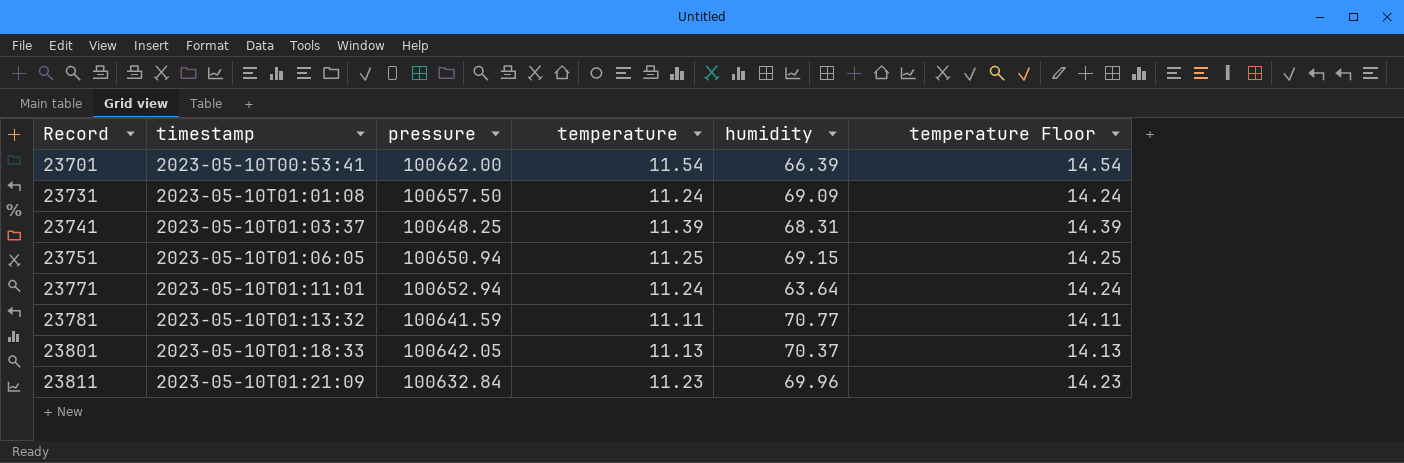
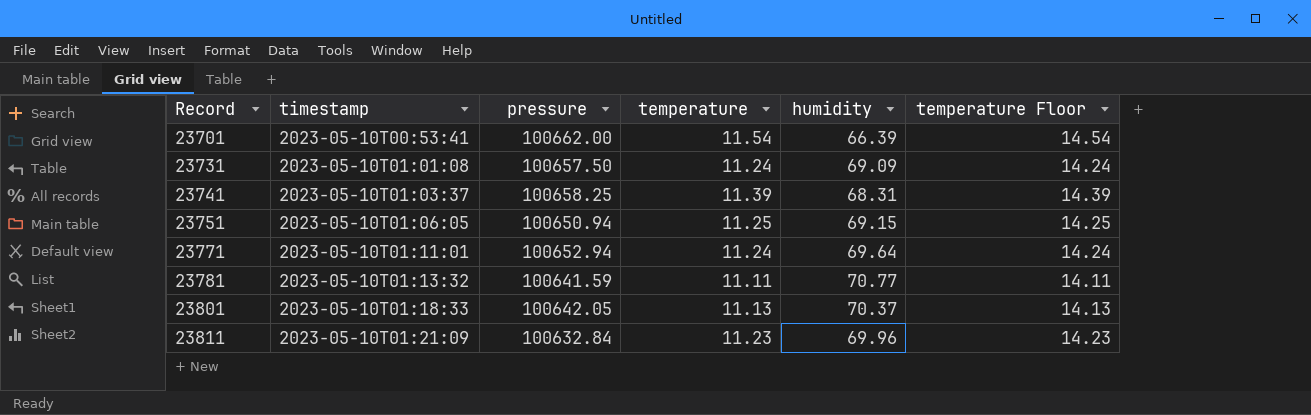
23741 | pressure: 100648.25 -> 100658.25
23771 | humidity: 63.64 -> 69.64

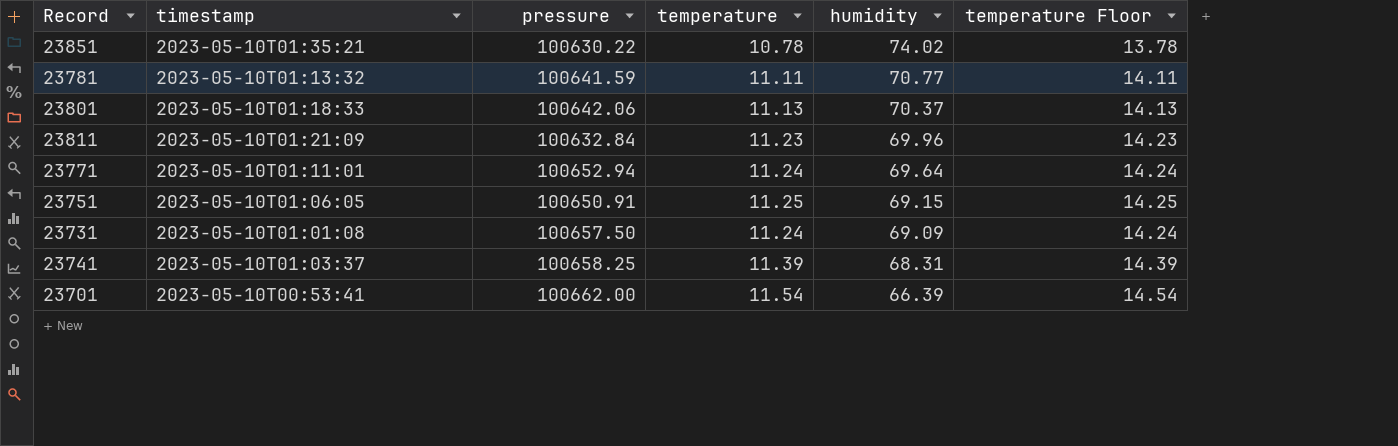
row order: Record ascending -> humidity descending
row 23851: none -> 2023-05-10T01:35:21 | 100630.22 | 10.78 | 74.02 | 13.78
23801 | pressure: 100642.05 -> 100642.06
23751 | pressure: 100650.94 -> 100650.91

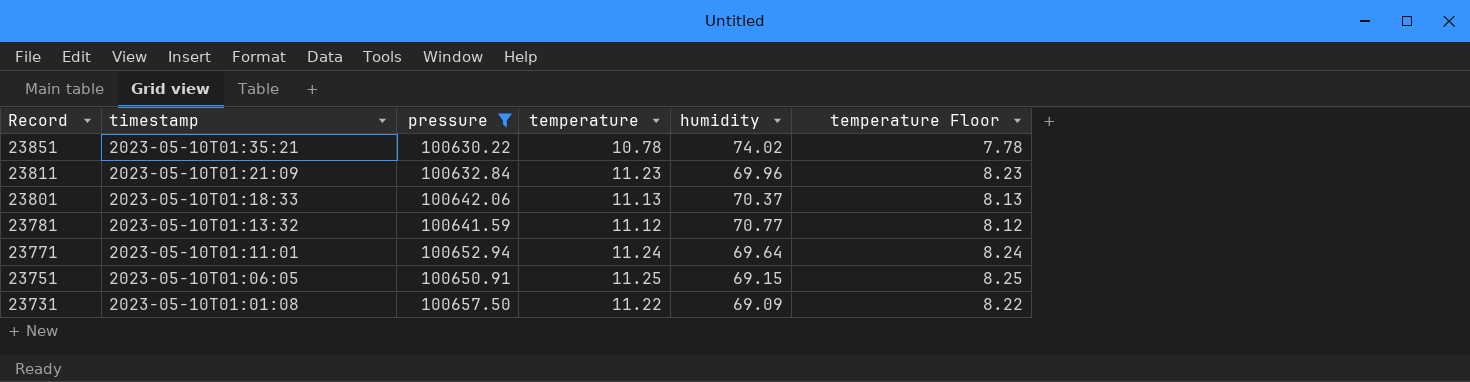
filter: none -> pressure <= 100657.50
row order: humidity descending -> Record descending
column temperature Floor | formula: [temperature] + 3 -> [temperature] - 3
23781 | temperature: 11.11 -> 11.12
23731 | temperature: 11.24 -> 11.22

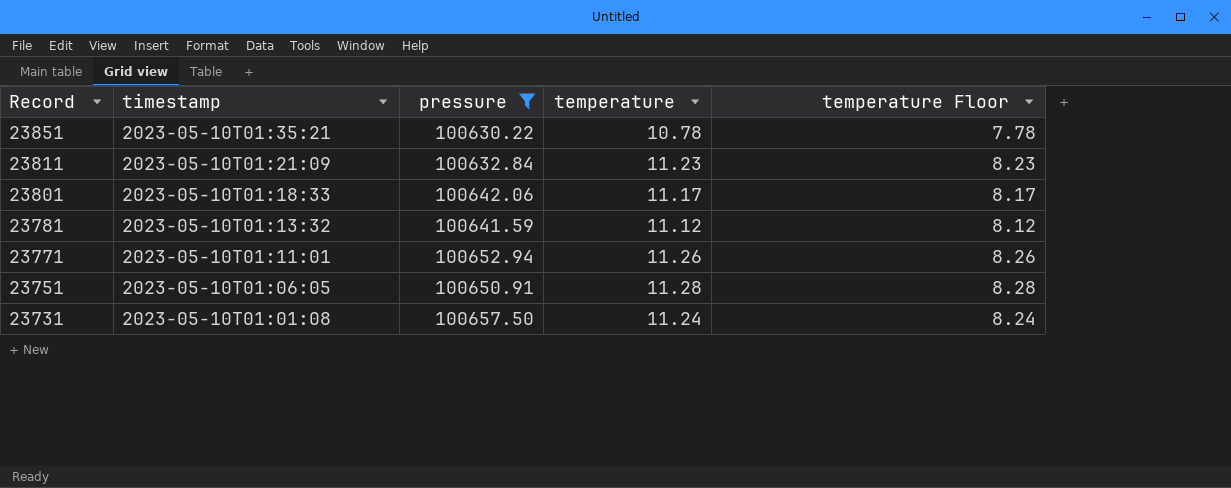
column humidity | position: 5 -> none
23801 | temperature: 11.13 -> 11.17
23801 | temperature Floor: 8.13 -> 8.17
23771 | temperature: 11.24 -> 11.26
23771 | temperature Floor: 8.24 -> 8.26
23751 | temperature: 11.25 -> 11.28
23751 | temperature Floor: 8.25 -> 8.28
23731 | temperature: 11.22 -> 11.24
23731 | temperature Floor: 8.22 -> 8.24

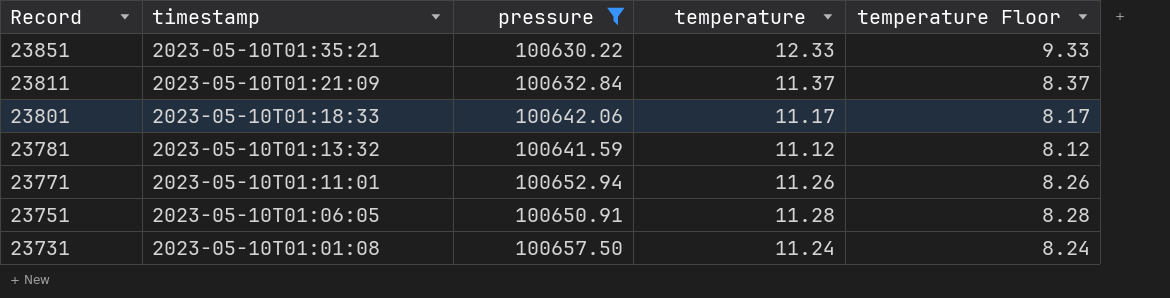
23851 | temperature: 10.78 -> 12.33
23851 | temperature Floor: 7.78 -> 9.33
23811 | temperature: 11.23 -> 11.37
23811 | temperature Floor: 8.23 -> 8.37

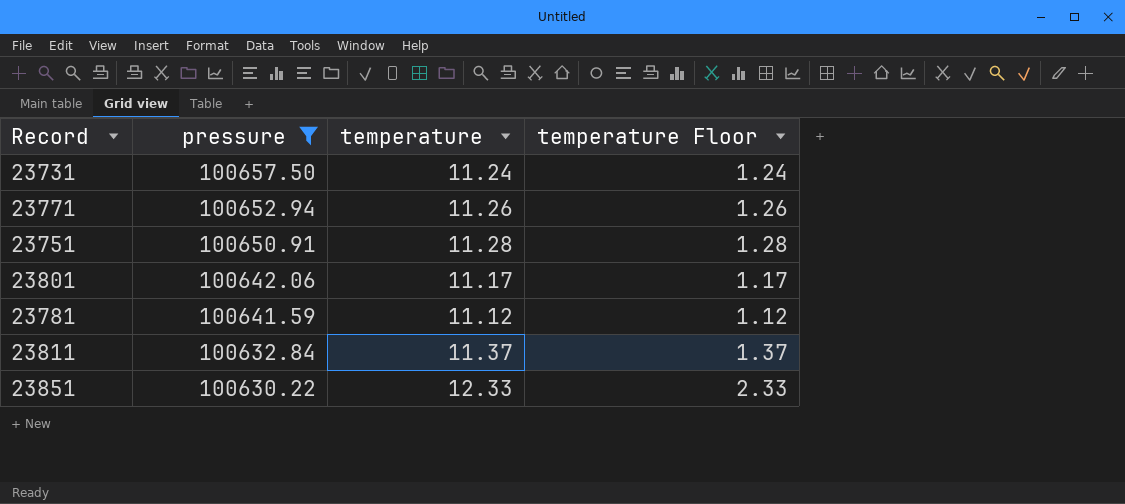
row order: Record descending -> pressure descending
column timestamp | position: 2 -> none
column temperature Floor | formula: [temperature] - 3 -> [temperature] - 10

